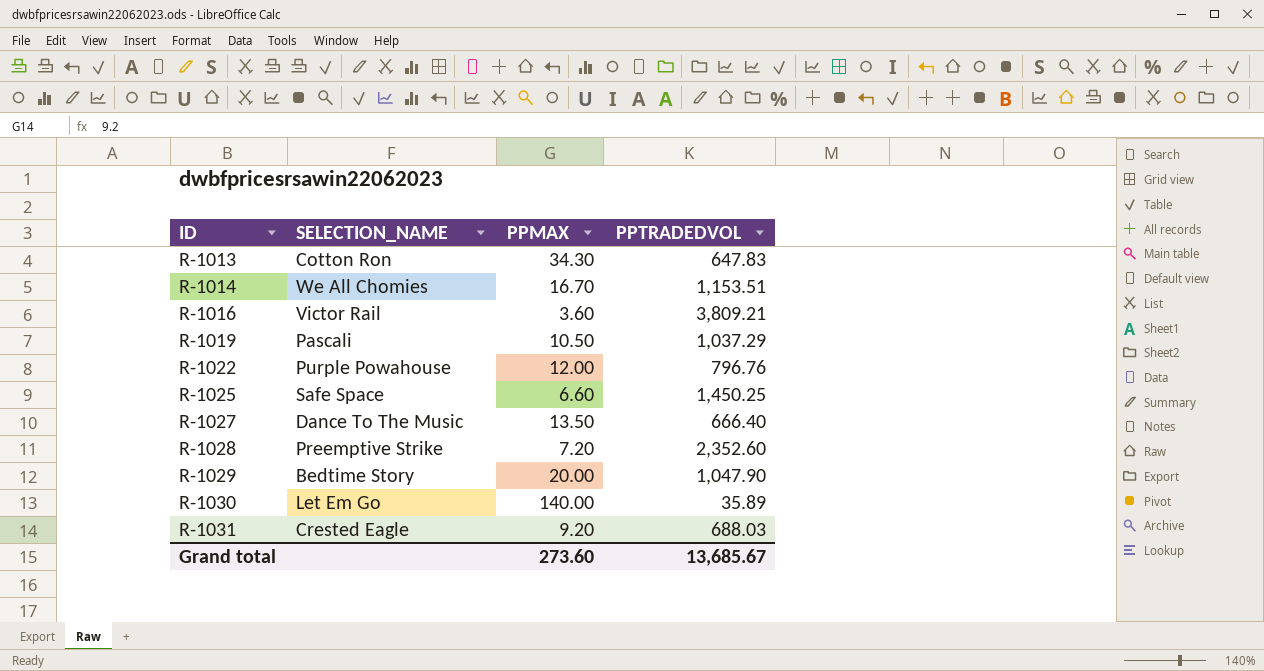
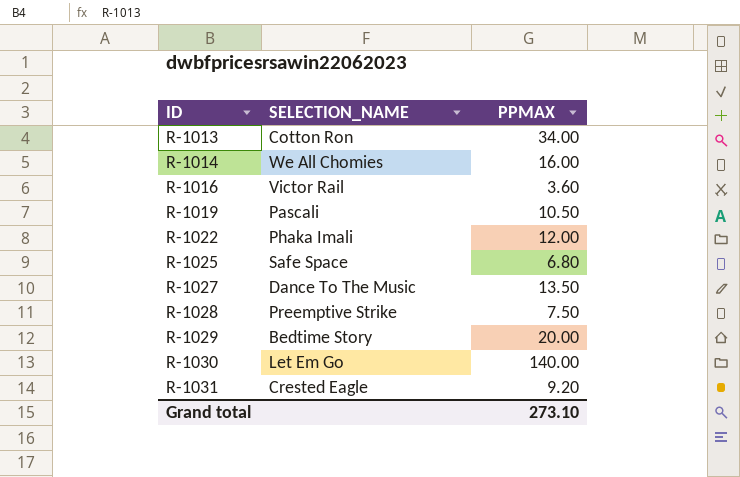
column PPTRADEDVOL | position: 4 -> none
R-1013 | PPMAX: 34.30 -> 34.00
R-1014 | PPMAX: 16.70 -> 16.00
R-1022 | SELECTION_NAME: Purple Powahouse -> Phaka Imali
R-1025 | PPMAX: 6.60 -> 6.80
R-1028 | PPMAX: 7.20 -> 7.50
Grand total | PPMAX: 273.60 -> 273.10

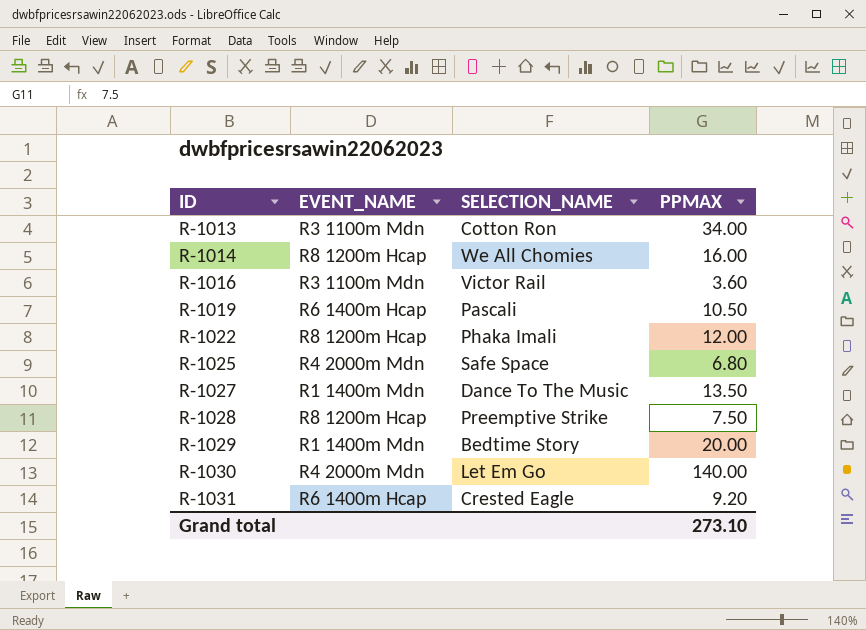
column EVENT_NAME | position: none -> 2

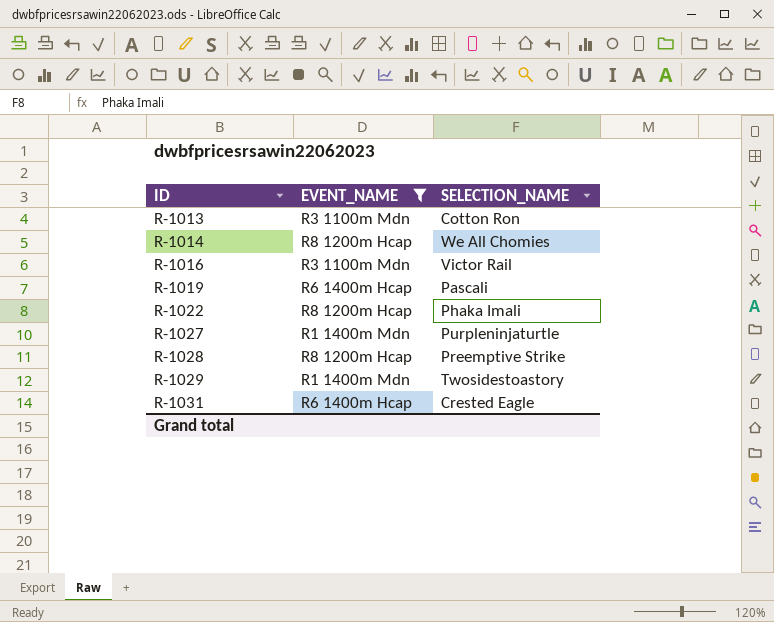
filter: none -> EVENT_NAME != R4 2000m Mdn
column PPMAX | position: 4 -> none
R-1027 | SELECTION_NAME: Dance To The Music -> Purpleninjaturtle
R-1029 | SELECTION_NAME: Bedtime Story -> Twosidestoastory

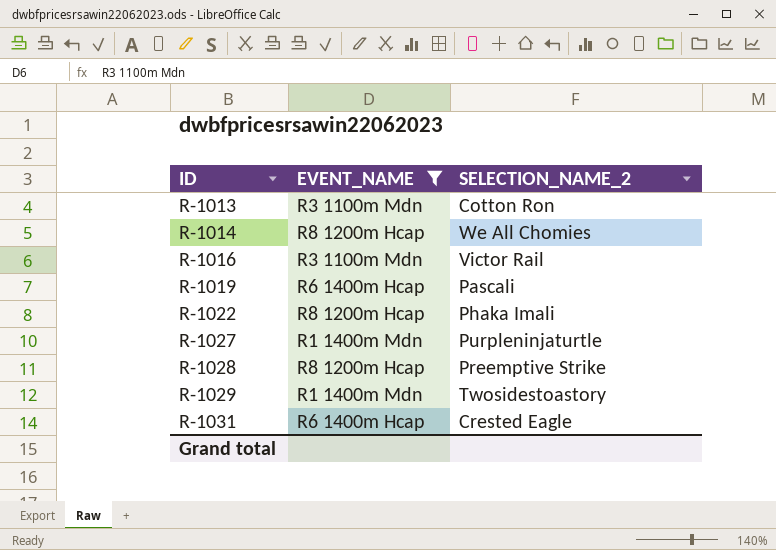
column name: SELECTION_NAME -> SELECTION_NAME_2

